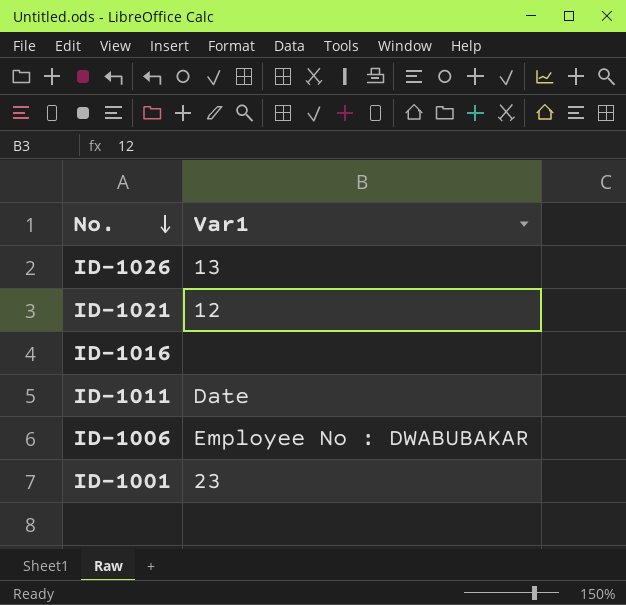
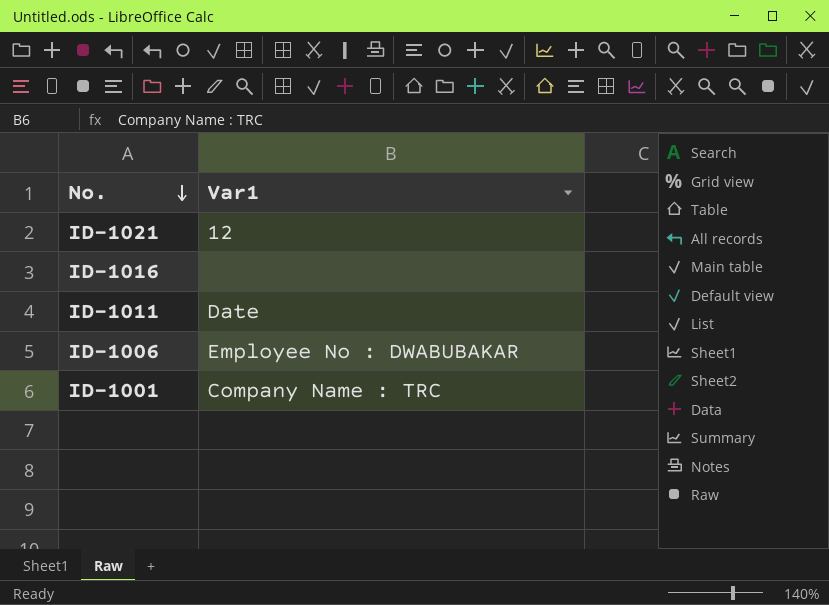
row ID-1026: 13 -> none
ID-1001 | Var1: 23 -> Company Name : TRC

